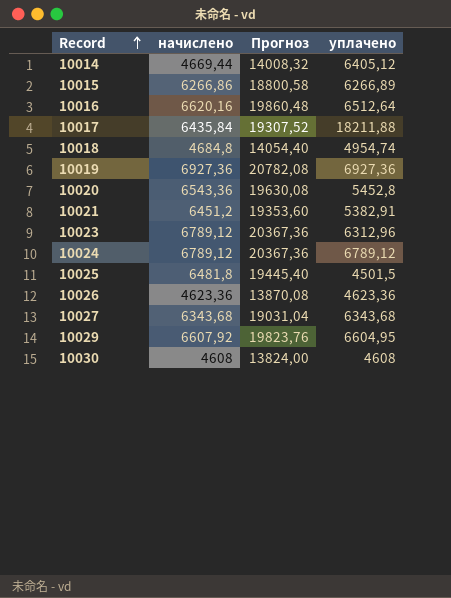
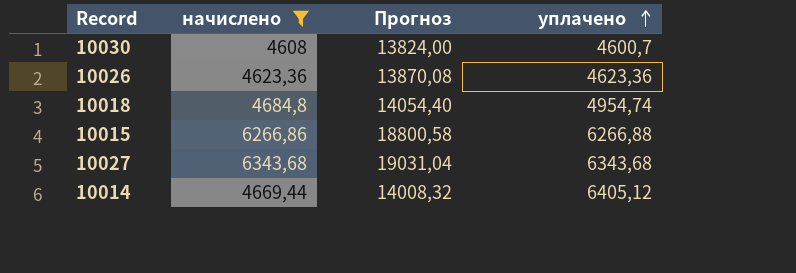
filter: none -> начислено <= 6343,68
row order: Record ascending -> уплачено ascending
10030 | уплачено: 4608 -> 4600,7
10015 | уплачено: 6266,89 -> 6266,88

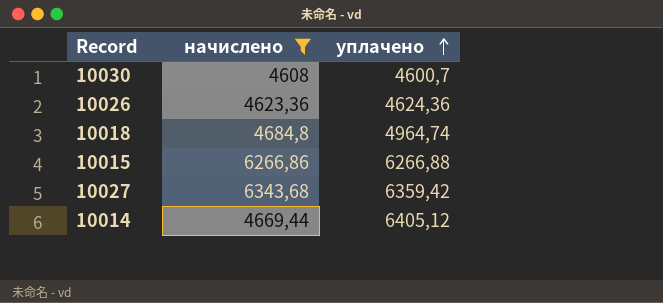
column Прогноз | formula: [начислено] * 3 -> none
10026 | уплачено: 4623,36 -> 4624,36
10018 | уплачено: 4954,74 -> 4964,74
10027 | уплачено: 6343,68 -> 6359,42

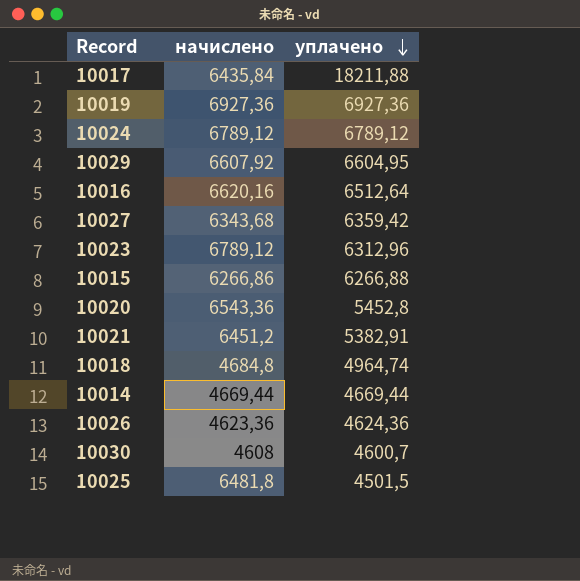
filter: начислено <= 6343,68 -> none
row order: уплачено ascending -> уплачено descending
10014 | уплачено: 6405,12 -> 4669,44

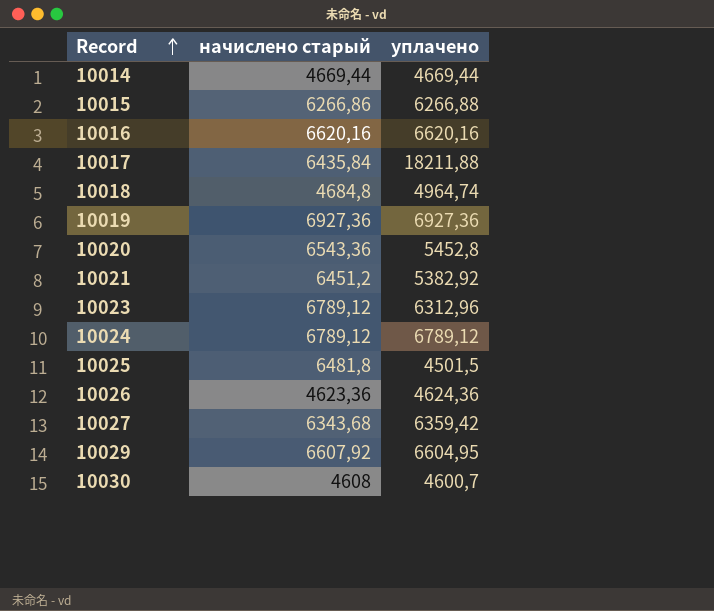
row order: уплачено descending -> Record ascending
column name: начислено -> начислено старый
10016 | уплачено: 6512,64 -> 6620,16
10021 | уплачено: 5382,91 -> 5382,92

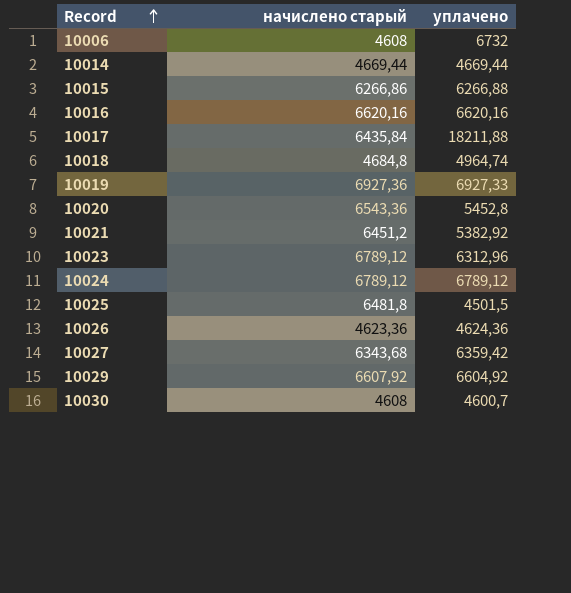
row 10006: none -> 4608 | 6732
10019 | уплачено: 6927,36 -> 6927,33
10029 | уплачено: 6604,95 -> 6604,92

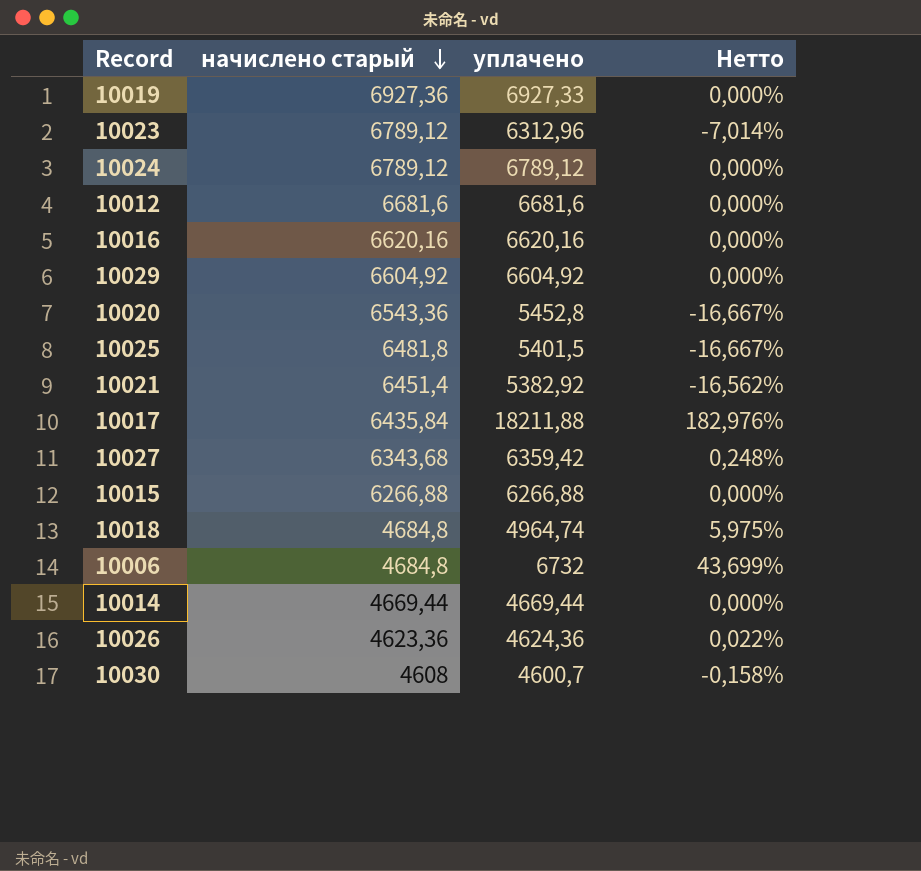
row order: Record ascending -> начислено старый descending
column Нетто | formula: none -> ([уплачено] - [начислено старый]) / [начислено старый]
row 10012: none -> 6681,6 | 6681,6 | 0,000%
10029 | начислено старый: 6607,92 -> 6604,92
10025 | уплачено: 4501,5 -> 5401,5
10021 | начислено старый: 6451,2 -> 6451,4
10015 | начислено старый: 6266,86 -> 6266,88
10006 | начислено старый: 4608 -> 4684,8

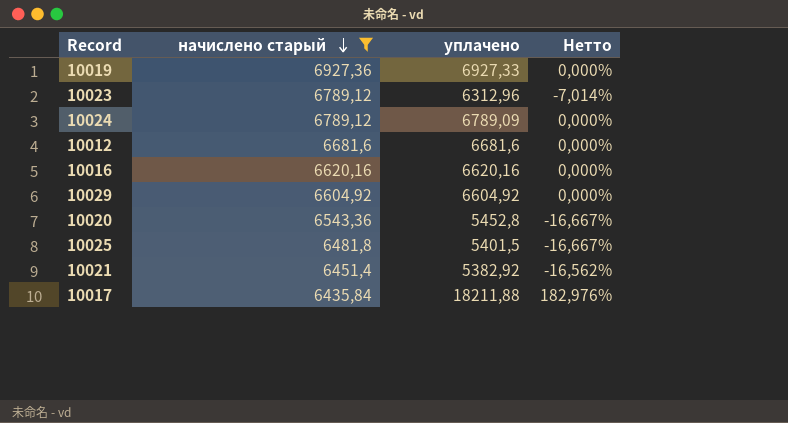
filter: none -> начислено старый >= 6435,84
10024 | уплачено: 6789,12 -> 6789,09

